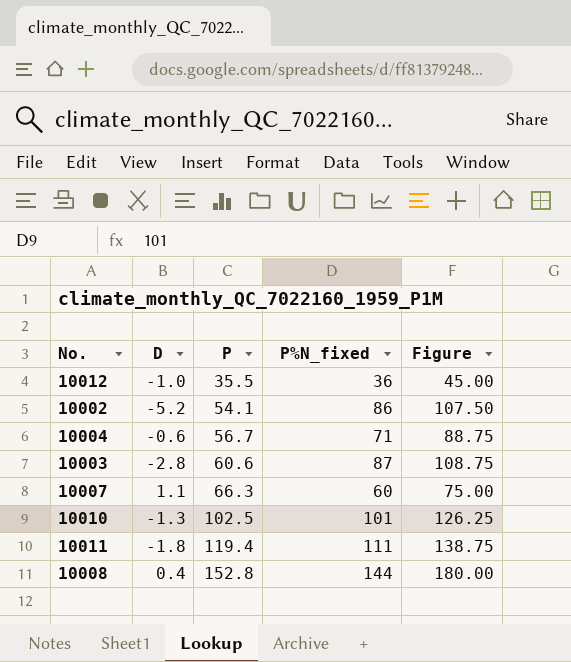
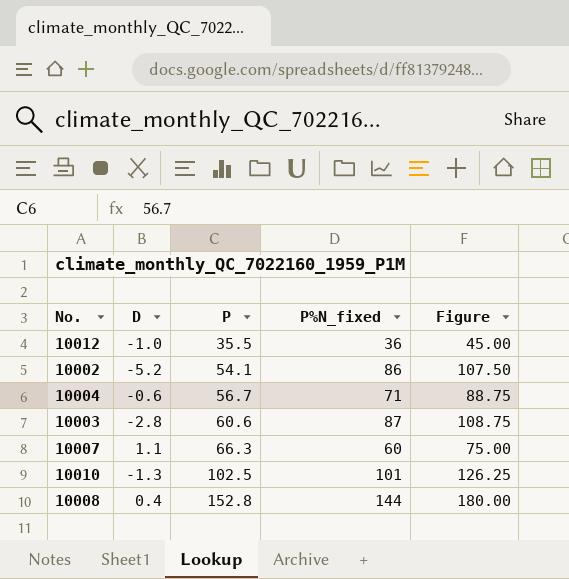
row 10011: -1.8 | 119.4 | 111 | 138.75 -> none

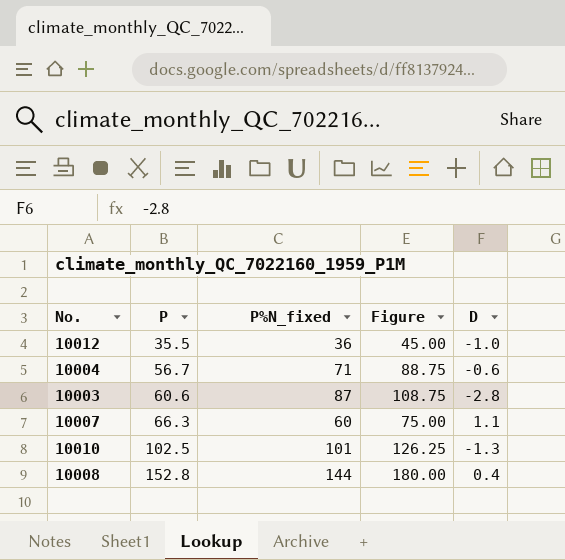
column D | position: 2 -> 5
row 10002: -5.2 | 54.1 | 86 | 107.50 -> none

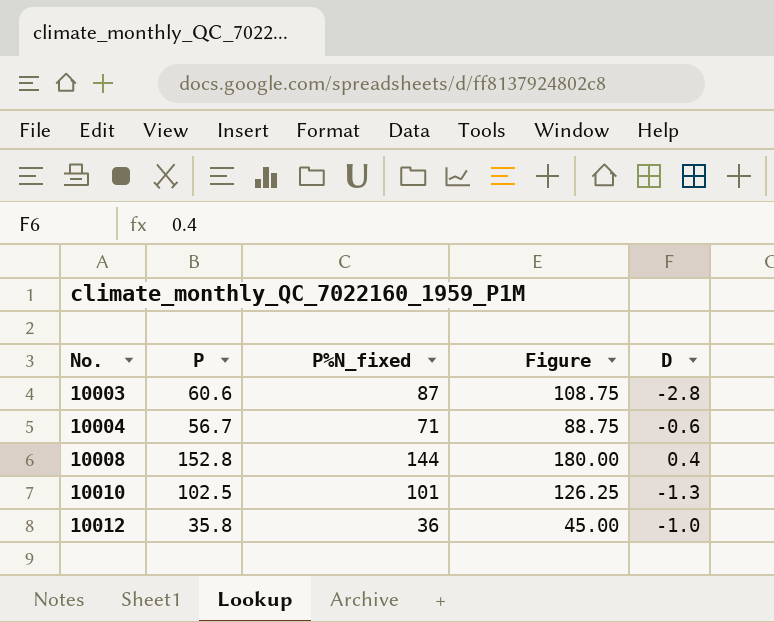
row order: P ascending -> No. ascending
row 10007: 66.3 | 60 | 75.00 | 1.1 -> none
10012 | P: 35.5 -> 35.8

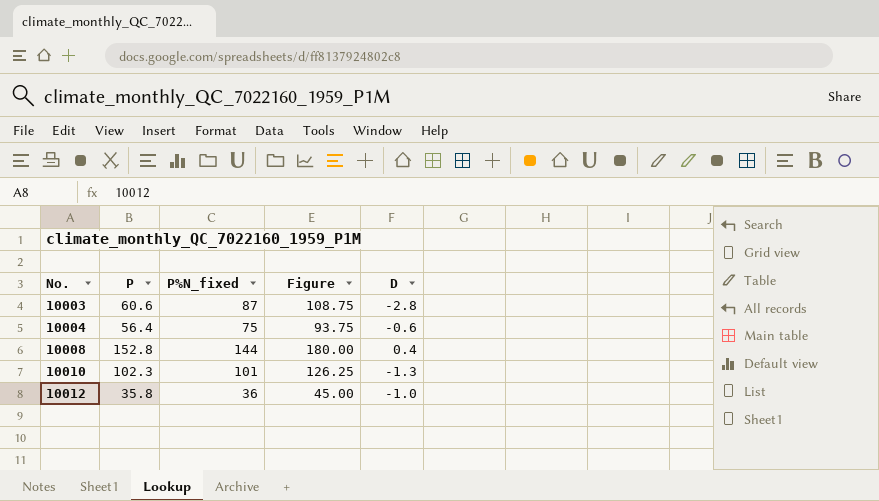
10004 | P: 56.7 -> 56.4
10004 | P%N_fixed: 71 -> 75
10004 | Figure: 88.75 -> 93.75
10010 | P: 102.5 -> 102.3

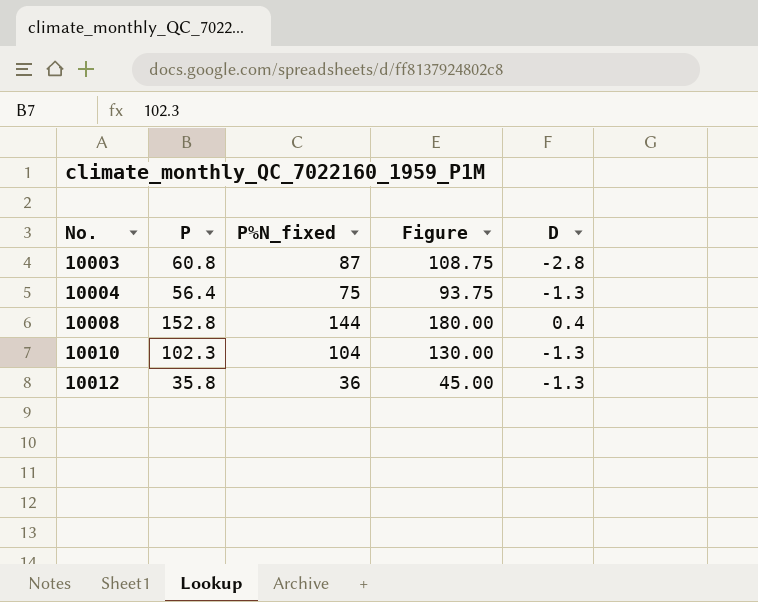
10003 | P: 60.6 -> 60.8
10004 | D: -0.6 -> -1.3
10010 | P%N_fixed: 101 -> 104
10010 | Figure: 126.25 -> 130.00
10012 | D: -1.0 -> -1.3

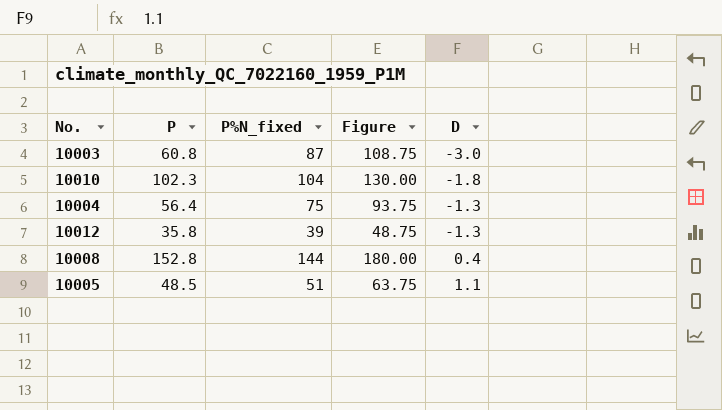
row order: No. ascending -> D ascending
10003 | D: -2.8 -> -3.0
10010 | D: -1.3 -> -1.8
10012 | P%N_fixed: 36 -> 39
10012 | Figure: 45.00 -> 48.75
row 10005: none -> 48.5 | 51 | 63.75 | 1.1

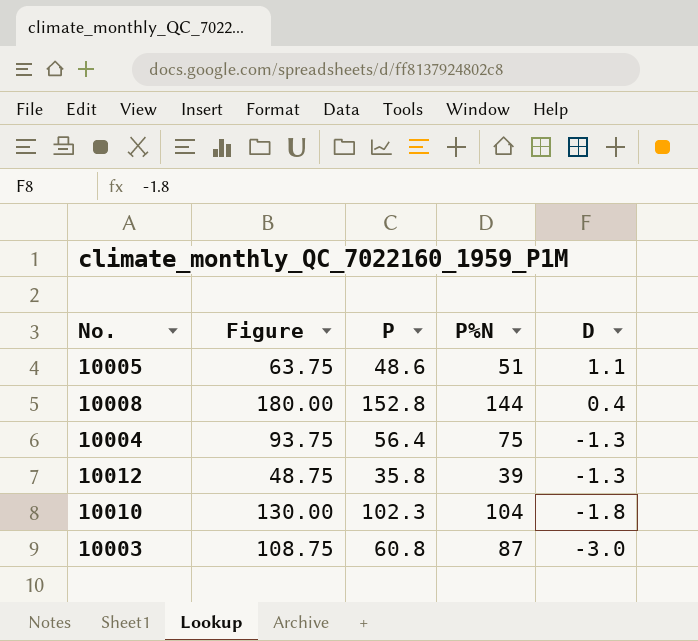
row order: D ascending -> D descending
column Figure | position: 4 -> 2
column name: P%N_fixed -> P%N
10005 | P: 48.5 -> 48.6

